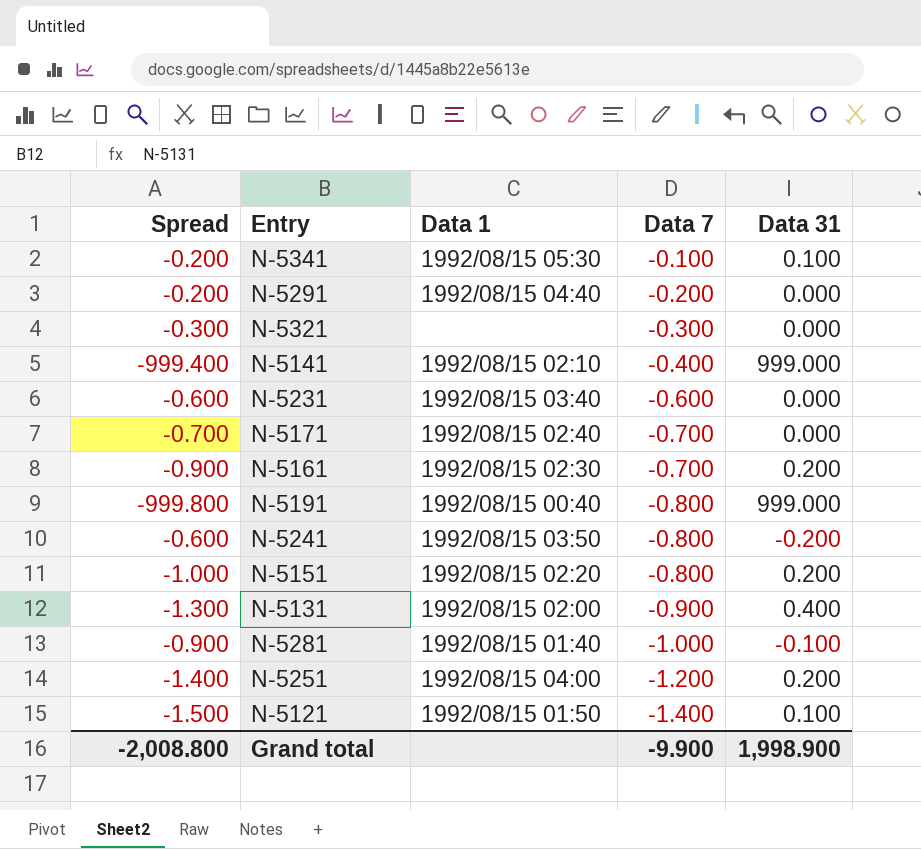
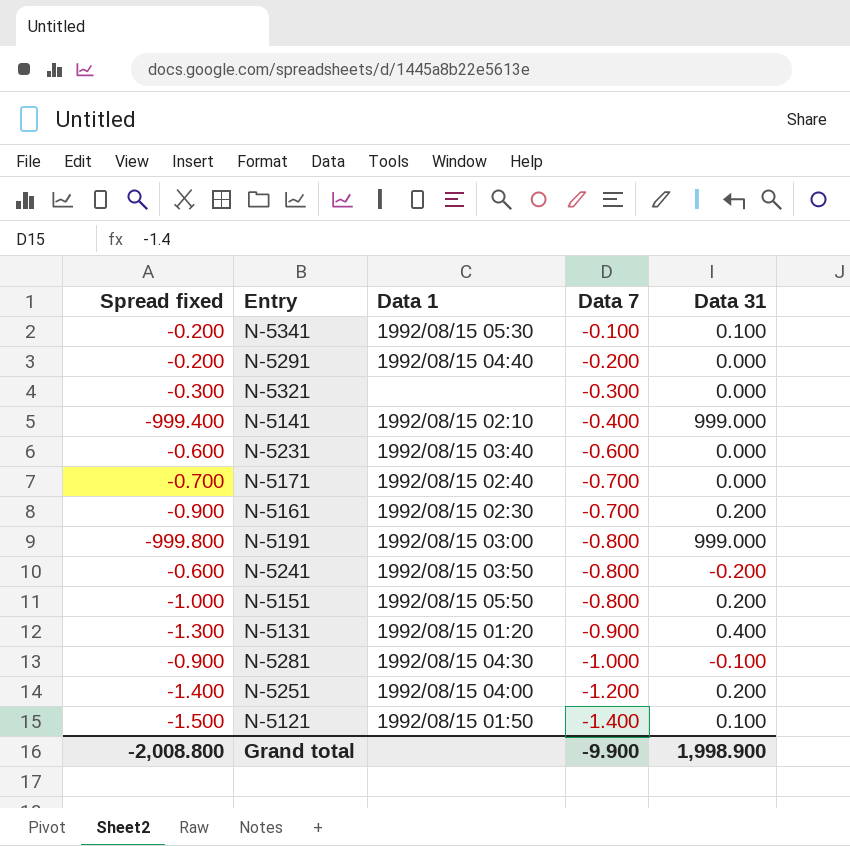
column name: Spread -> Spread fixed
N-5191 | Data 1: 1992/08/15 00:40 -> 1992/08/15 03:00
N-5151 | Data 1: 1992/08/15 02:20 -> 1992/08/15 05:50
N-5131 | Data 1: 1992/08/15 02:00 -> 1992/08/15 01:20
N-5281 | Data 1: 1992/08/15 01:40 -> 1992/08/15 04:30

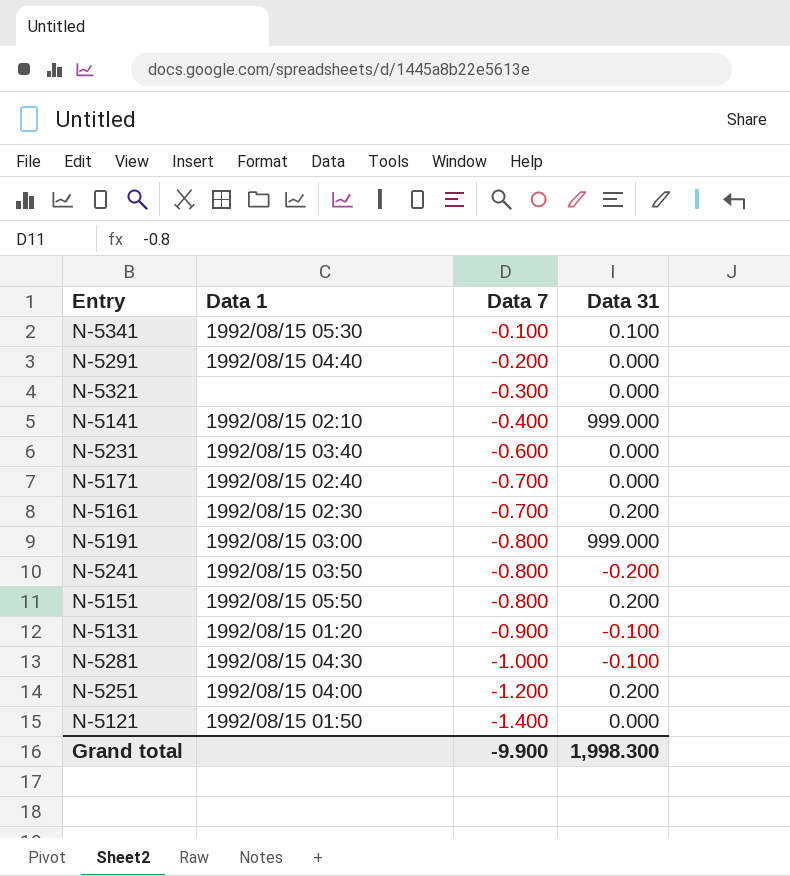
column Spread fixed | formula: [Data 7] - [Data 31] -> none
N-5131 | Data 31: 0.400 -> -0.100
N-5121 | Data 31: 0.100 -> 0.000
Grand total | Data 31: 1,998.900 -> 1,998.300

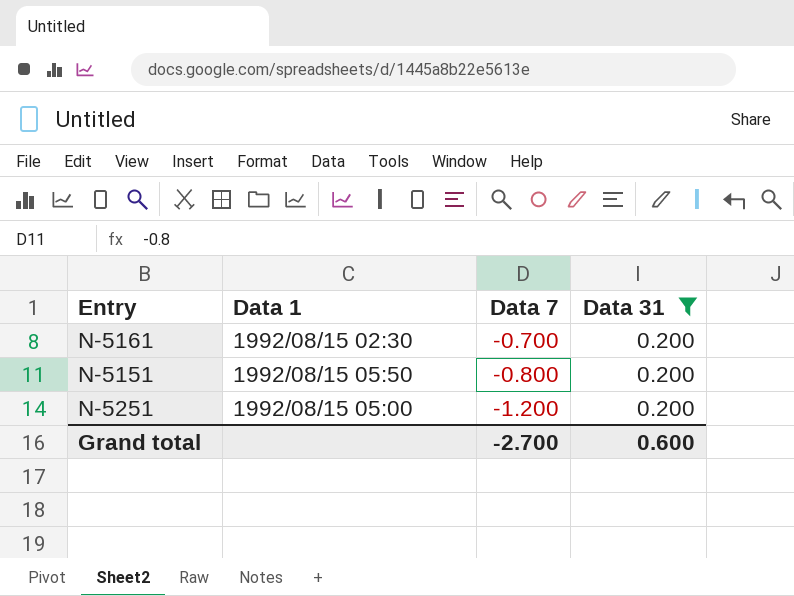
filter: none -> Data 31 = 0.200
N-5251 | Data 1: 1992/08/15 04:00 -> 1992/08/15 05:00
Grand total | Data 7: -9.900 -> -2.700
Grand total | Data 31: 1,998.300 -> 0.600

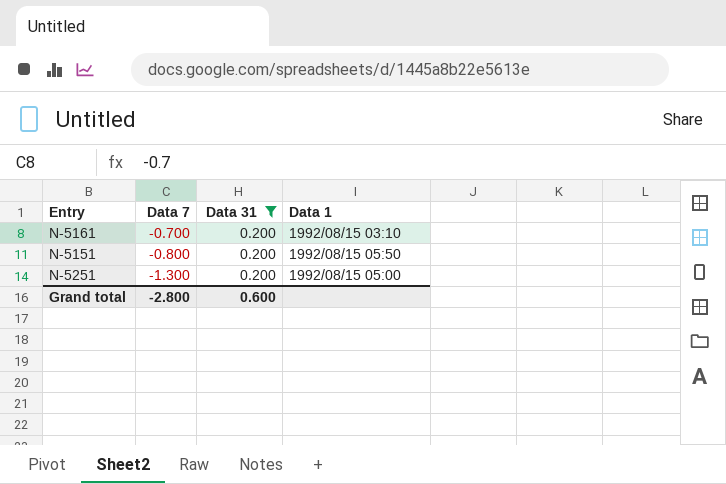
column Data 1 | position: 2 -> 4
N-5161 | Data 1: 1992/08/15 02:30 -> 1992/08/15 03:10
N-5251 | Data 7: -1.200 -> -1.300
Grand total | Data 7: -2.700 -> -2.800

